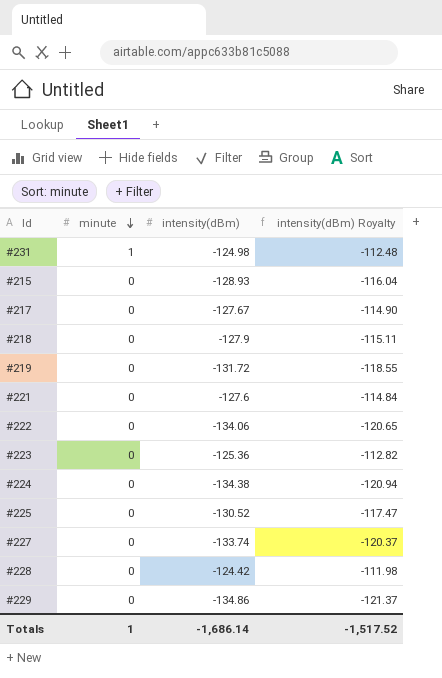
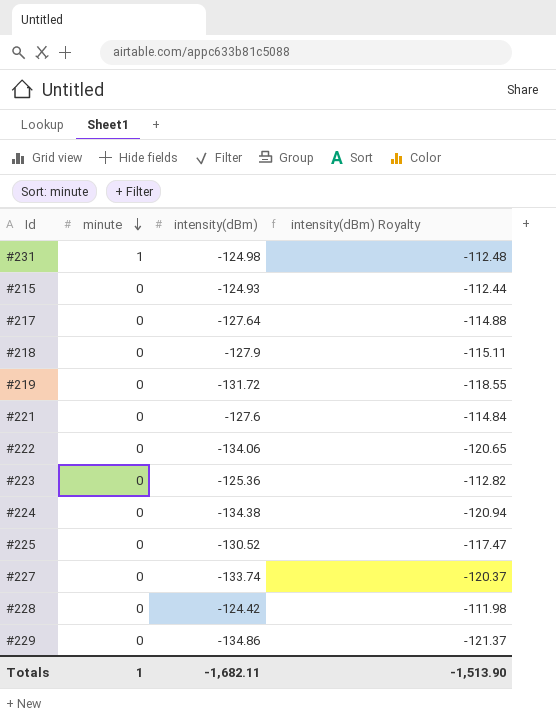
#215 | intensity(dBm): -128.93 -> -124.93
#215 | intensity(dBm) Royalty: -116.04 -> -112.44
#217 | intensity(dBm): -127.67 -> -127.64
#217 | intensity(dBm) Royalty: -114.90 -> -114.88
Totals | intensity(dBm): -1,686.14 -> -1,682.11
Totals | intensity(dBm) Royalty: -1,517.52 -> -1,513.90

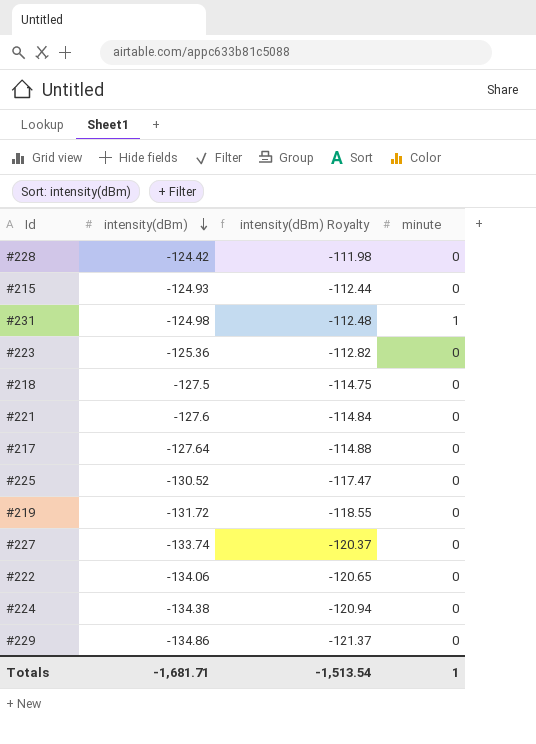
row order: minute descending -> intensity(dBm) descending
column minute | position: 2 -> 4
#218 | intensity(dBm): -127.9 -> -127.5
#218 | intensity(dBm) Royalty: -115.11 -> -114.75
Totals | intensity(dBm): -1,682.11 -> -1,681.71
Totals | intensity(dBm) Royalty: -1,513.90 -> -1,513.54

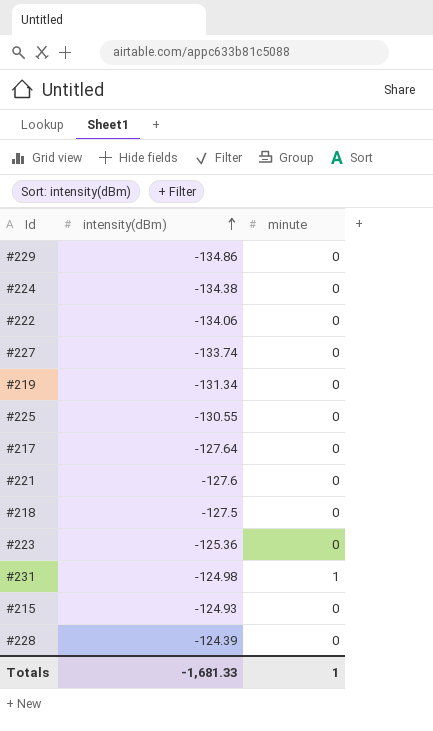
row order: intensity(dBm) descending -> intensity(dBm) ascending
column intensity(dBm) Royalty | formula: [intensity(dBm)] * 0.9 -> none
#219 | intensity(dBm): -131.72 -> -131.34
#225 | intensity(dBm): -130.52 -> -130.55
#228 | intensity(dBm): -124.42 -> -124.39
Totals | intensity(dBm): -1,681.71 -> -1,681.33

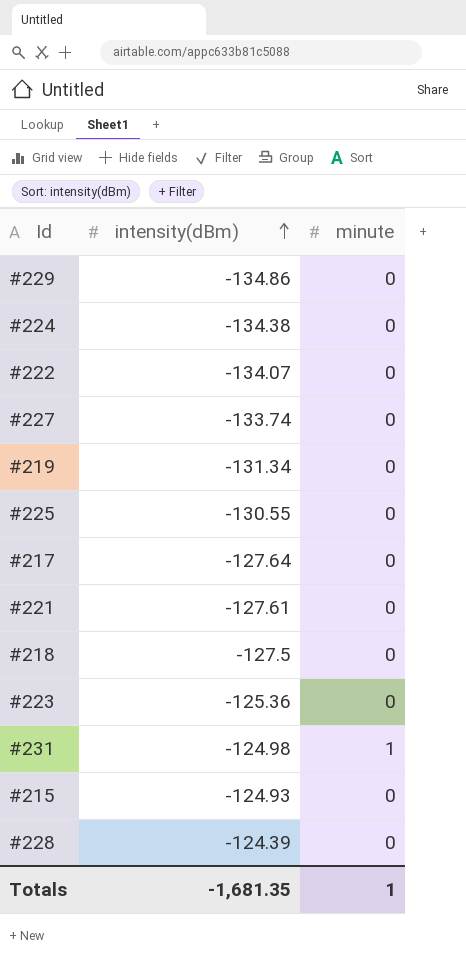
#222 | intensity(dBm): -134.06 -> -134.07
#221 | intensity(dBm): -127.6 -> -127.61
Totals | intensity(dBm): -1,681.33 -> -1,681.35

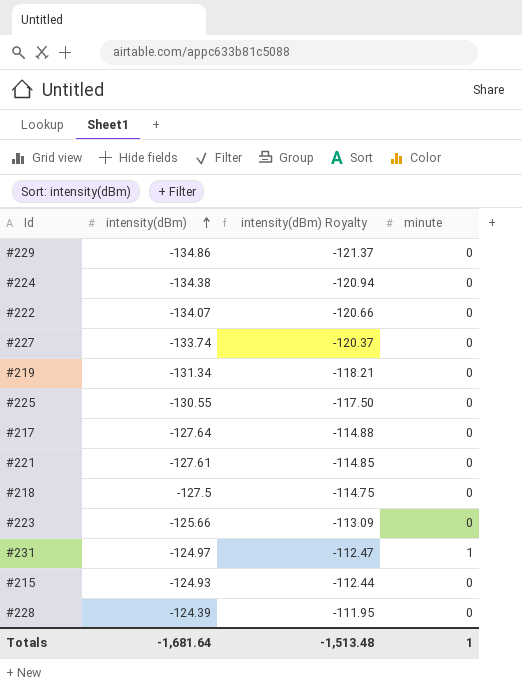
column intensity(dBm) Royalty | formula: none -> [intensity(dBm)] * 0.9
#223 | intensity(dBm): -125.36 -> -125.66
#231 | intensity(dBm): -124.98 -> -124.97
Totals | intensity(dBm): -1,681.35 -> -1,681.64

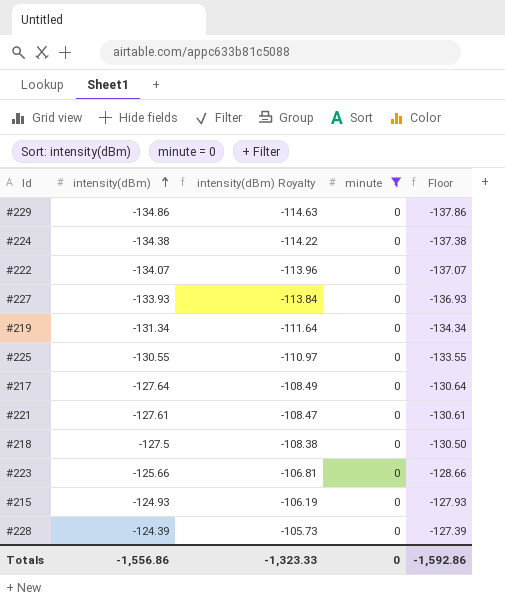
filter: none -> minute = 0
column intensity(dBm) Royalty | formula: [intensity(dBm)] * 0.9 -> [intensity(dBm)] * 0.85
column Floor | formula: none -> [intensity(dBm)] - 3
#227 | intensity(dBm): -133.74 -> -133.93
Totals | intensity(dBm): -1,681.64 -> -1,556.86
Totals | intensity(dBm) Royalty: -1,513.48 -> -1,323.33
Totals | minute: 1 -> 0

